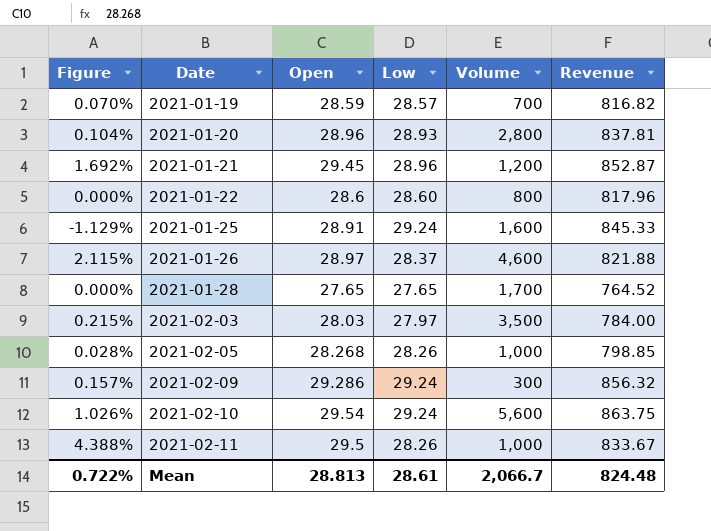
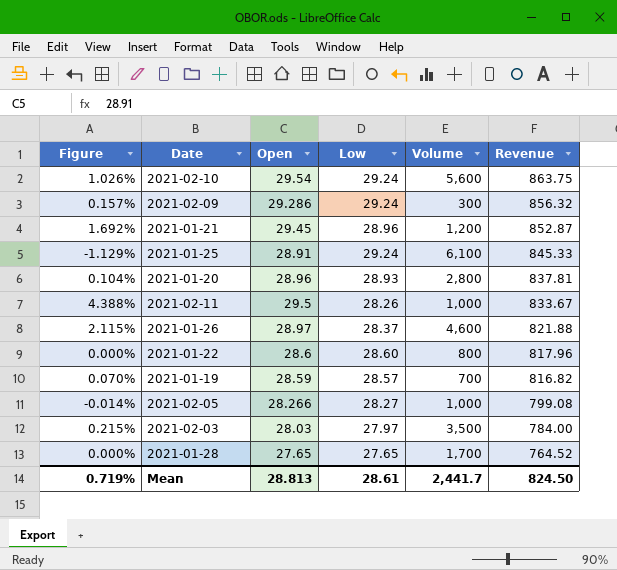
row order: Date ascending -> Revenue descending
2021-01-25 | Volume: 1,600 -> 6,100
2021-02-05 | Figure: 0.028% -> -0.014%
2021-02-05 | Open: 28.268 -> 28.266
2021-02-05 | Low: 28.26 -> 28.27
2021-02-05 | Revenue: 798.85 -> 799.08
Mean | Figure: 0.722% -> 0.719%
Mean | Volume: 2,066.7 -> 2,441.7
Mean | Revenue: 824.48 -> 824.50

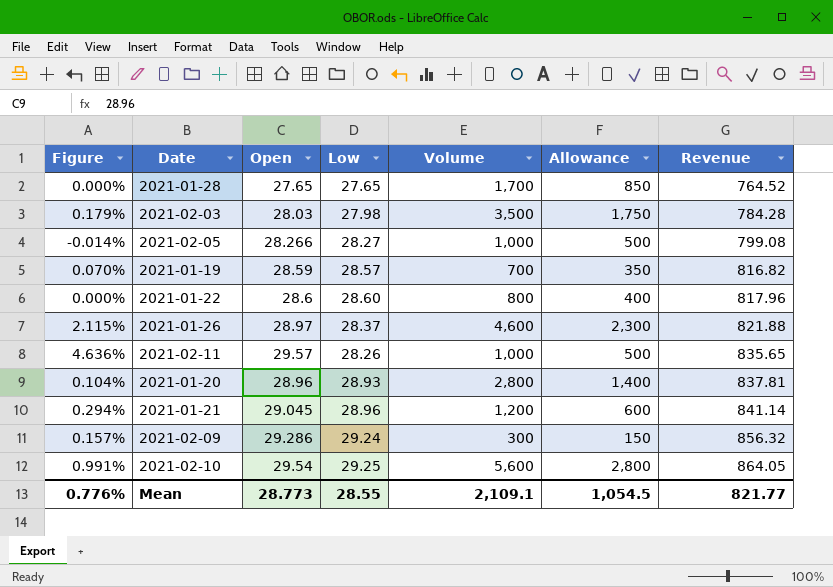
row order: Revenue descending -> Revenue ascending
column Allowance | formula: none -> [Volume] * 0.5
row 2021-01-25: -1.129% | 28.91 | 29.24 | 6,100 | 845.33 -> none
2021-02-03 | Figure: 0.215% -> 0.179%
2021-02-03 | Low: 27.97 -> 27.98
2021-02-03 | Revenue: 784.00 -> 784.28
2021-02-11 | Figure: 4.388% -> 4.636%
2021-02-11 | Open: 29.5 -> 29.57
2021-02-11 | Revenue: 833.67 -> 835.65
2021-01-21 | Figure: 1.692% -> 0.294%
2021-01-21 | Open: 29.45 -> 29.045
2021-01-21 | Revenue: 852.87 -> 841.14
2021-02-10 | Figure: 1.026% -> 0.991%
2021-02-10 | Low: 29.24 -> 29.25
2021-02-10 | Revenue: 863.75 -> 864.05
Mean | Figure: 0.719% -> 0.776%
Mean | Open: 28.813 -> 28.773
Mean | Low: 28.61 -> 28.55
Mean | Volume: 2,441.7 -> 2,109.1
Mean | Revenue: 824.50 -> 821.77

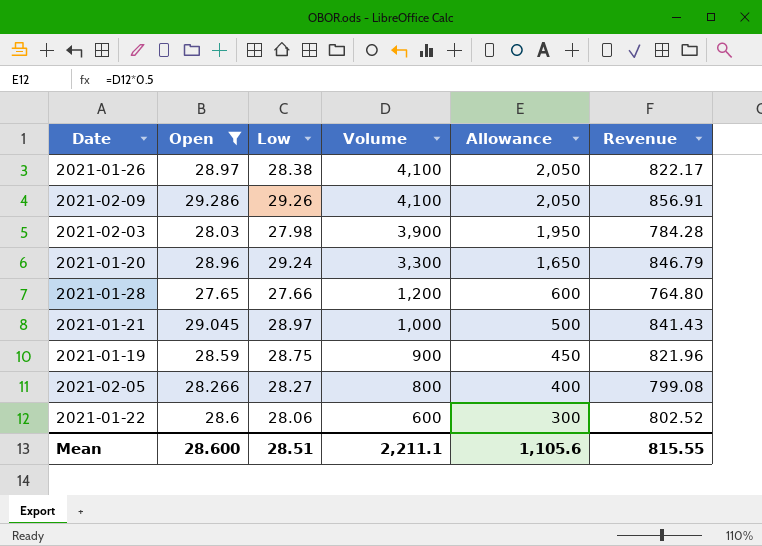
filter: none -> Open <= 29.286
row order: Revenue ascending -> Volume descending
column Figure | formula: ([Open] - [Low]) / [Low] -> none
2021-01-26 | Low: 28.37 -> 28.38
2021-01-26 | Volume: 4,600 -> 4,100
2021-01-26 | Allowance: 2,300 -> 2,050
2021-01-26 | Revenue: 821.88 -> 822.17
2021-02-09 | Low: 29.24 -> 29.26
2021-02-09 | Volume: 300 -> 4,100
2021-02-09 | Allowance: 150 -> 2,050
2021-02-09 | Revenue: 856.32 -> 856.91
2021-02-03 | Volume: 3,500 -> 3,900
2021-02-03 | Allowance: 1,750 -> 1,950
2021-01-20 | Low: 28.93 -> 29.24
2021-01-20 | Volume: 2,800 -> 3,300
2021-01-20 | Allowance: 1,400 -> 1,650
2021-01-20 | Revenue: 837.81 -> 846.79
2021-01-28 | Low: 27.65 -> 27.66
2021-01-28 | Volume: 1,700 -> 1,200
2021-01-28 | Allowance: 850 -> 600
2021-01-28 | Revenue: 764.52 -> 764.80
2021-01-21 | Low: 28.96 -> 28.97
2021-01-21 | Volume: 1,200 -> 1,000
2021-01-21 | Allowance: 600 -> 500
2021-01-21 | Revenue: 841.14 -> 841.43
2021-01-19 | Low: 28.57 -> 28.75
2021-01-19 | Volume: 700 -> 900
2021-01-19 | Allowance: 350 -> 450
2021-01-19 | Revenue: 816.82 -> 821.96
2021-02-05 | Volume: 1,000 -> 800
2021-02-05 | Allowance: 500 -> 400
2021-01-22 | Low: 28.60 -> 28.06
2021-01-22 | Volume: 800 -> 600
2021-01-22 | Allowance: 400 -> 300
2021-01-22 | Revenue: 817.96 -> 802.52
Mean | Open: 28.773 -> 28.600
Mean | Low: 28.55 -> 28.51
Mean | Volume: 2,109.1 -> 2,211.1
Mean | Allowance: 1,054.5 -> 1,105.6
Mean | Revenue: 821.77 -> 815.55

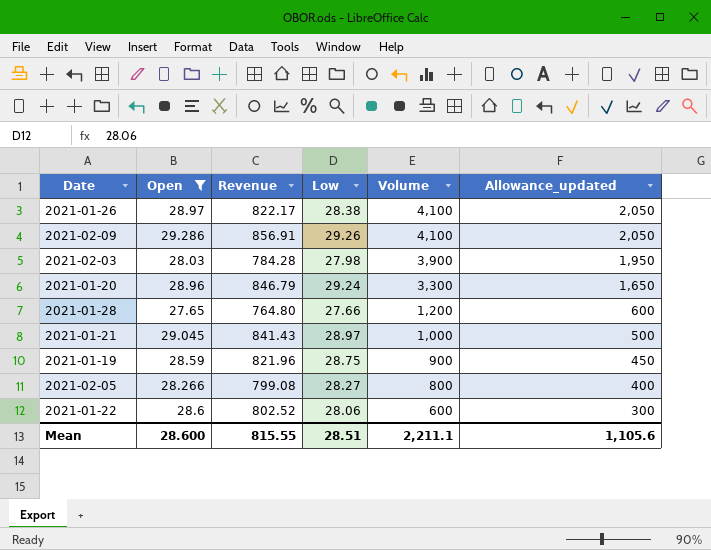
column Revenue | position: 6 -> 3
column name: Allowance -> Allowance_updated

